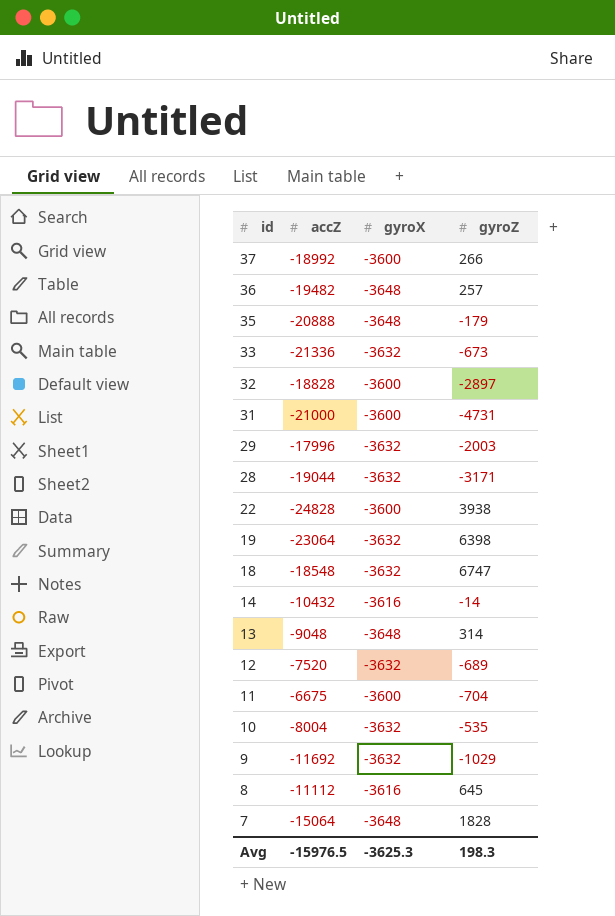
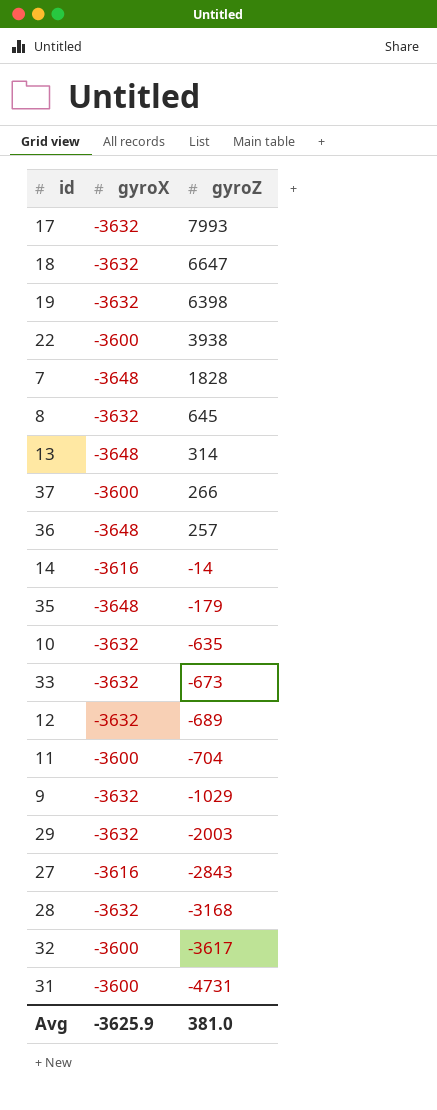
row order: id descending -> gyroZ descending
column accZ | position: 2 -> none
row 17: none -> -3632 | 7993
18 | gyroZ: 6747 -> 6647
8 | gyroX: -3616 -> -3632
10 | gyroZ: -535 -> -635
row 27: none -> -3616 | -2843
28 | gyroZ: -3171 -> -3168
32 | gyroZ: -2897 -> -3617
Avg | gyroX: -3625.3 -> -3625.9
Avg | gyroZ: 198.3 -> 381.0

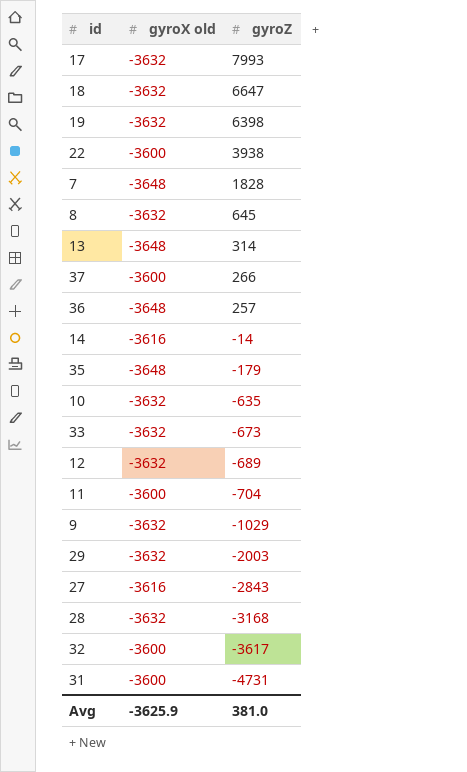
column name: gyroX -> gyroX old

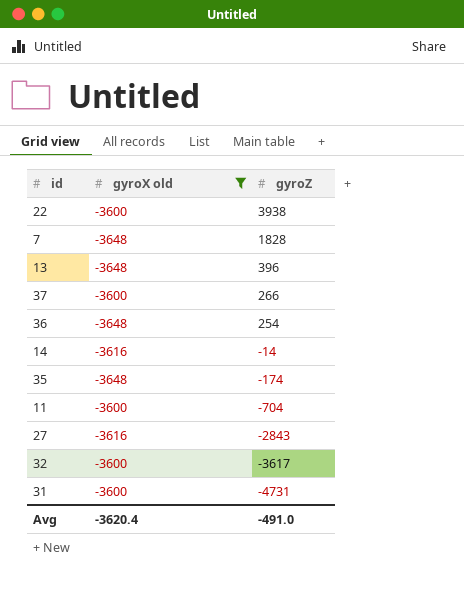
filter: none -> gyroX old != -3632
13 | gyroZ: 314 -> 396
36 | gyroZ: 257 -> 254
35 | gyroZ: -179 -> -174
Avg | gyroX old: -3625.9 -> -3620.4
Avg | gyroZ: 381.0 -> -491.0

